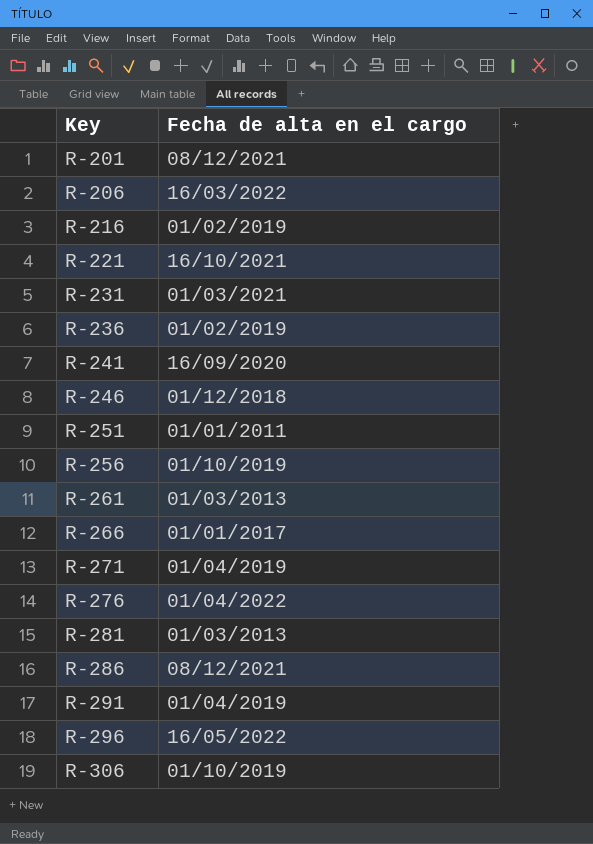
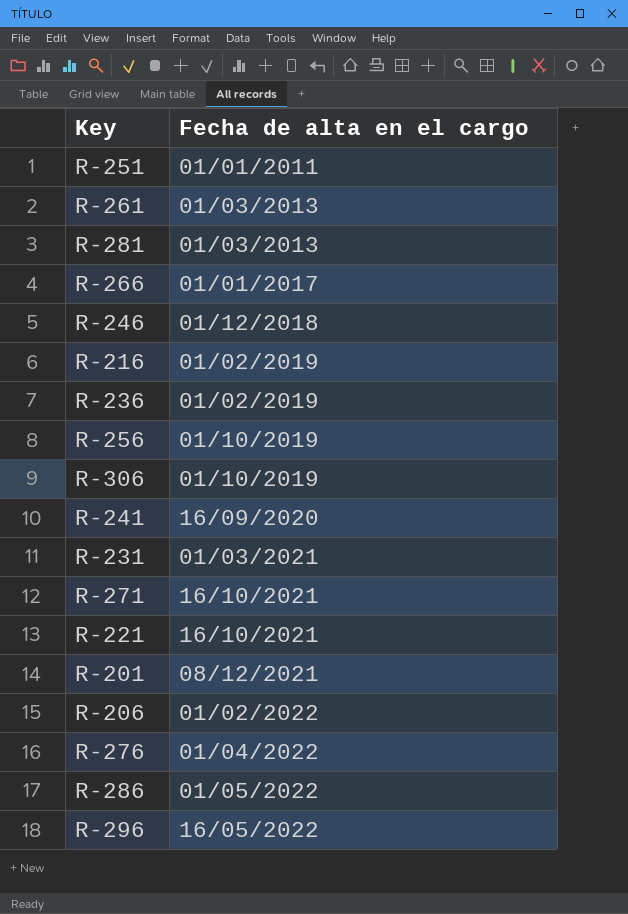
row order: Key ascending -> Fecha de alta en el cargo ascending
row R-291: 01/04/2019 -> none
R-271 | Fecha de alta en el cargo: 01/04/2019 -> 16/10/2021
R-206 | Fecha de alta en el cargo: 16/03/2022 -> 01/02/2022
R-286 | Fecha de alta en el cargo: 08/12/2021 -> 01/05/2022

